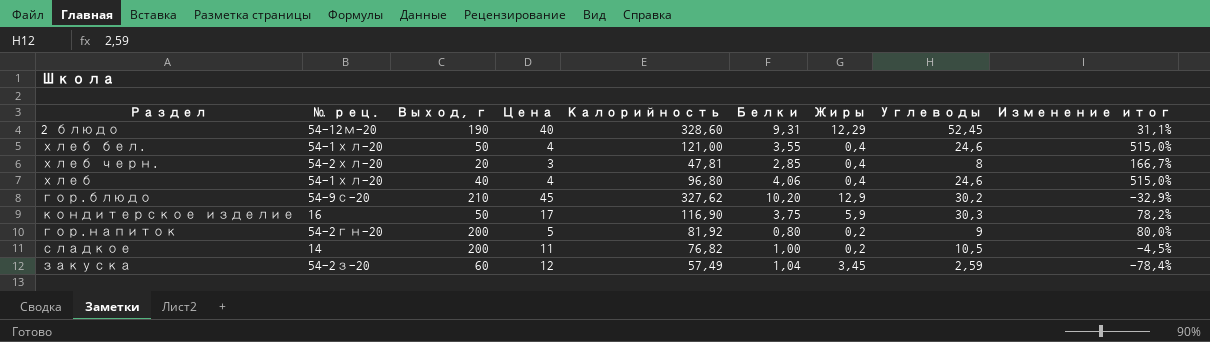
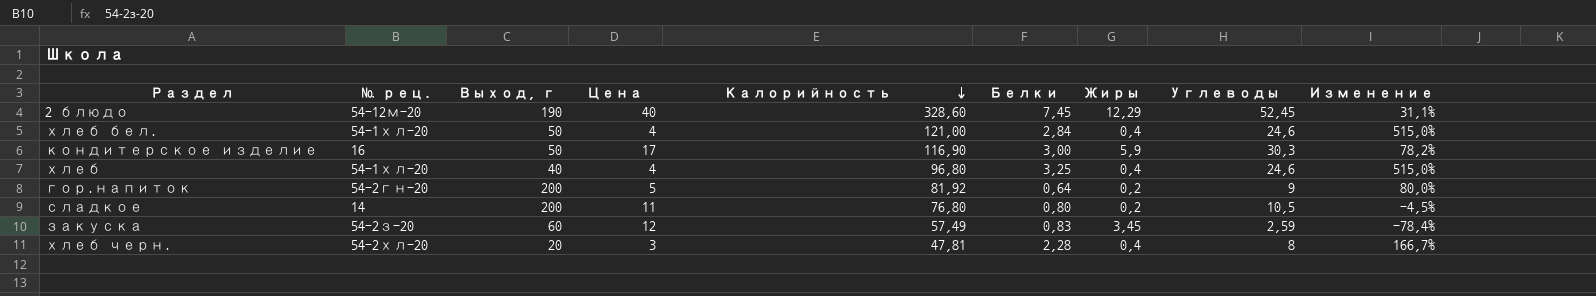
row order: none -> Калорийность descending
column name: Изменение итог -> Изменение
row гор.блюдо: 54-9с-20 | 210 | 45 | 327,62 | 10,20 | 12,9 | 30,2 | -32,9% -> none
2 блюдо | Белки: 9,31 -> 7,45
хлеб бел. | Белки: 3,55 -> 2,84
кондитерское изделие | Белки: 3,75 -> 3,00
хлеб | Белки: 4,06 -> 3,25
гор.напиток | Белки: 0,80 -> 0,64
сладкое | Калорийность: 76,82 -> 76,80
сладкое | Белки: 1,00 -> 0,80
закуска | Белки: 1,04 -> 0,83
хлеб черн. | Белки: 2,85 -> 2,28

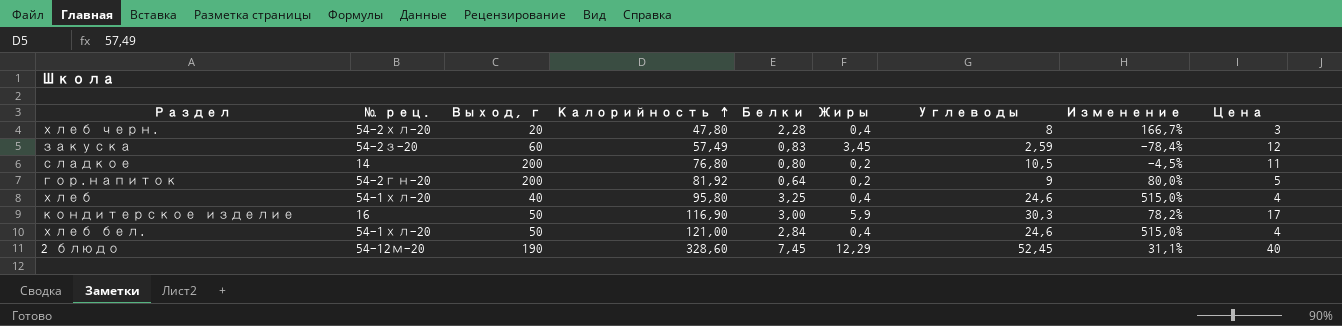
row order: Калорийность descending -> Калорийность ascending
column Цена | position: 4 -> 9
хлеб черн. | Калорийность: 47,81 -> 47,80
хлеб | Калорийность: 96,80 -> 95,80

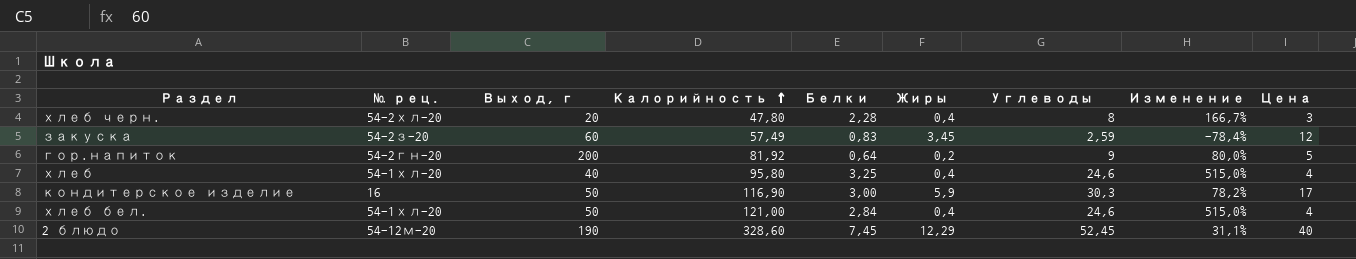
row сладкое: 14 | 200 | 76,80 | 0,80 | 0,2 | 10,5 | -4,5% | 11 -> none

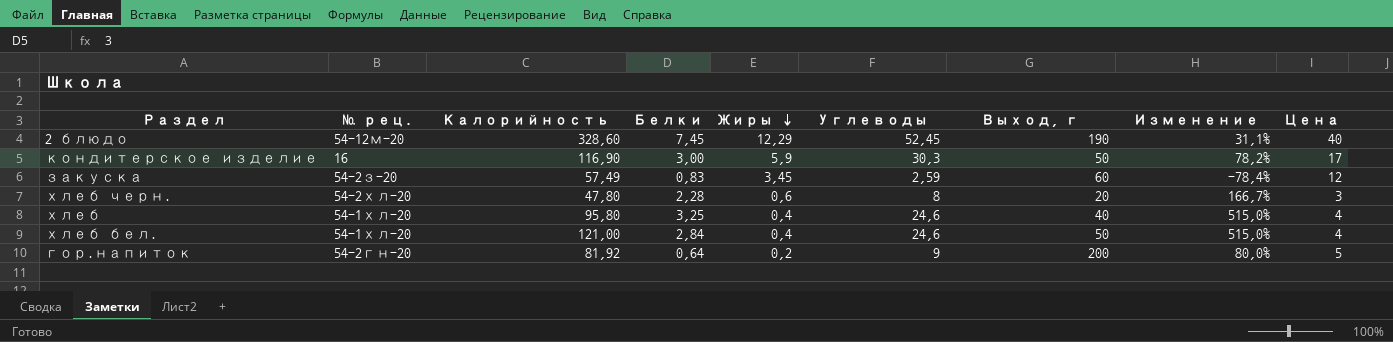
row order: Калорийность ascending -> Жиры descending
column Выход, г | position: 3 -> 7
хлеб черн. | Жиры: 0,4 -> 0,6

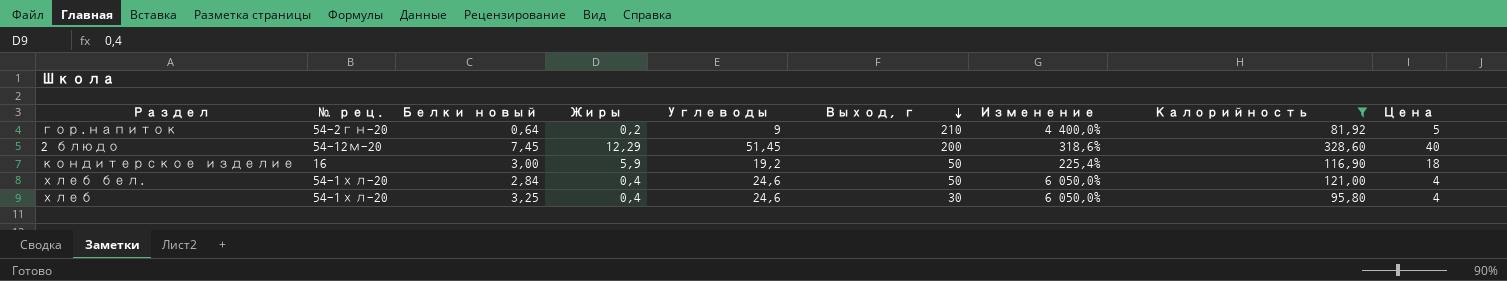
filter: none -> Калорийность >= 81,92
row order: Жиры descending -> Выход, г descending
column name: Белки -> Белки новый
column Изменение | formula: ([Углеводы] - [Цена]) / [Цена] -> ([Углеводы] - [Жиры]) / [Жиры]
column Калорийность | position: 3 -> 8
гор.напиток | Выход, г: 200 -> 210
2 блюдо | Углеводы: 52,45 -> 51,45
2 блюдо | Выход, г: 190 -> 200
кондитерское изделие | Углеводы: 30,3 -> 19,2
кондитерское изделие | Цена: 17 -> 18
хлеб | Выход, г: 40 -> 30

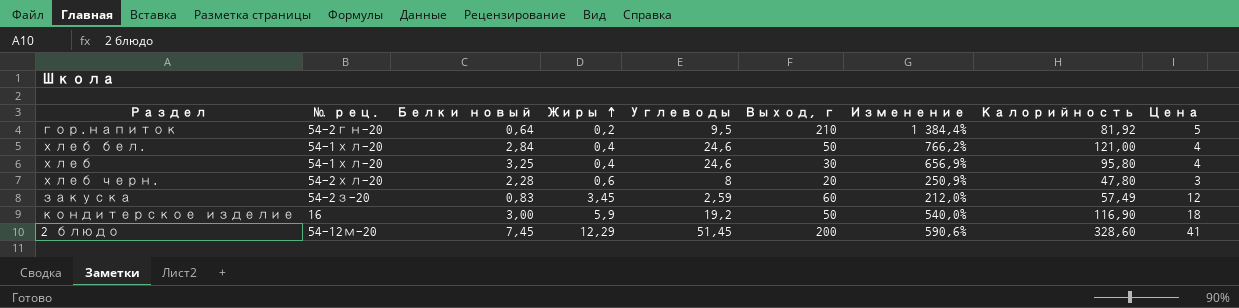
filter: Калорийность >= 81,92 -> none
row order: Выход, г descending -> Жиры ascending
column Изменение | formula: ([Углеводы] - [Жиры]) / [Жиры] -> ([Углеводы] - [Белки новый]) / [Белки новый]
гор.напиток | Углеводы: 9 -> 9,5
2 блюдо | Цена: 40 -> 41

